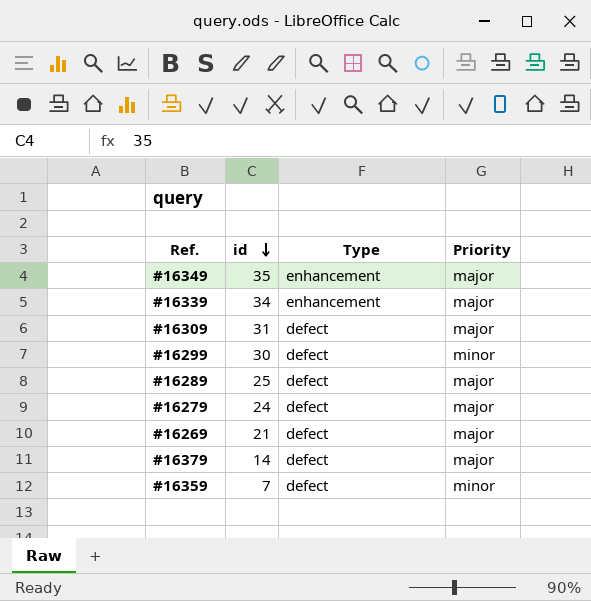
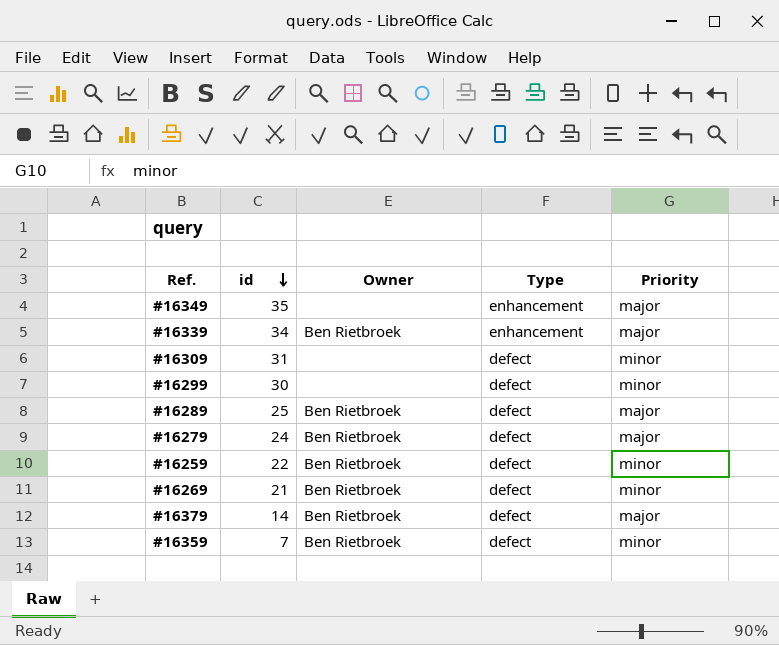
column Owner | position: none -> 3
#16309 | Priority: major -> minor
row #16259: none -> 22 | Ben Rietbroek | defect | minor
#16269 | Priority: major -> minor

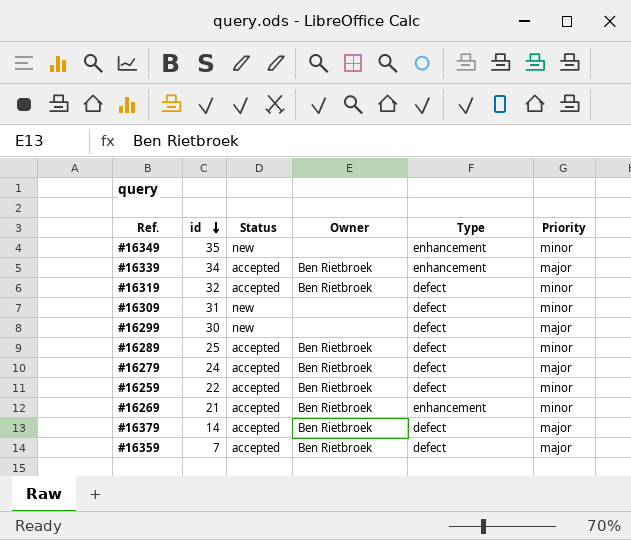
column Status | position: none -> 3
#16349 | Priority: major -> minor
row #16319: none -> 32 | accepted | Ben Rietbroek | defect | minor
#16299 | Priority: minor -> major
#16289 | Priority: major -> minor
#16269 | Type: defect -> enhancement
#16359 | Priority: minor -> major

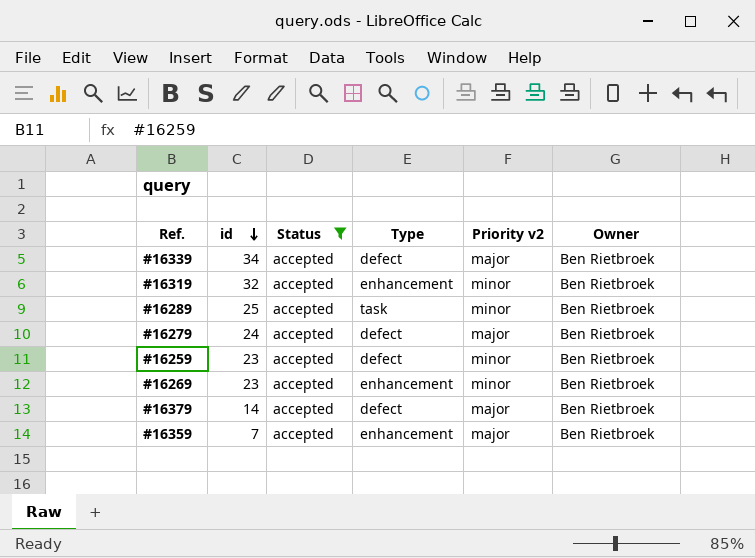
filter: none -> Status = accepted
column name: Priority -> Priority v2
column Owner | position: 4 -> 6
#16339 | Type: enhancement -> defect
#16319 | Type: defect -> enhancement
#16289 | Type: defect -> task
#16259 | id: 22 -> 23
#16269 | id: 21 -> 23
#16359 | Type: defect -> enhancement

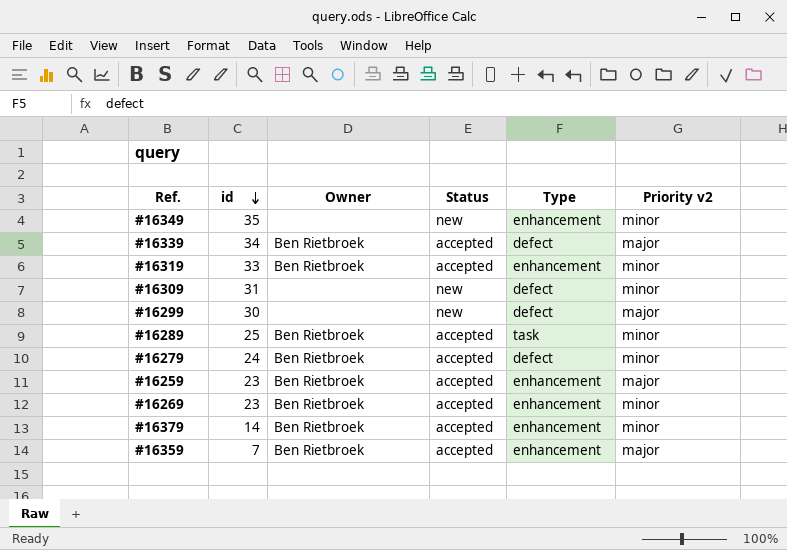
filter: Status = accepted -> none
column Owner | position: 6 -> 3
#16319 | id: 32 -> 33
#16279 | Priority v2: major -> minor
#16259 | Type: defect -> enhancement
#16259 | Priority v2: minor -> major
#16379 | Type: defect -> enhancement
#16379 | Priority v2: major -> minor

